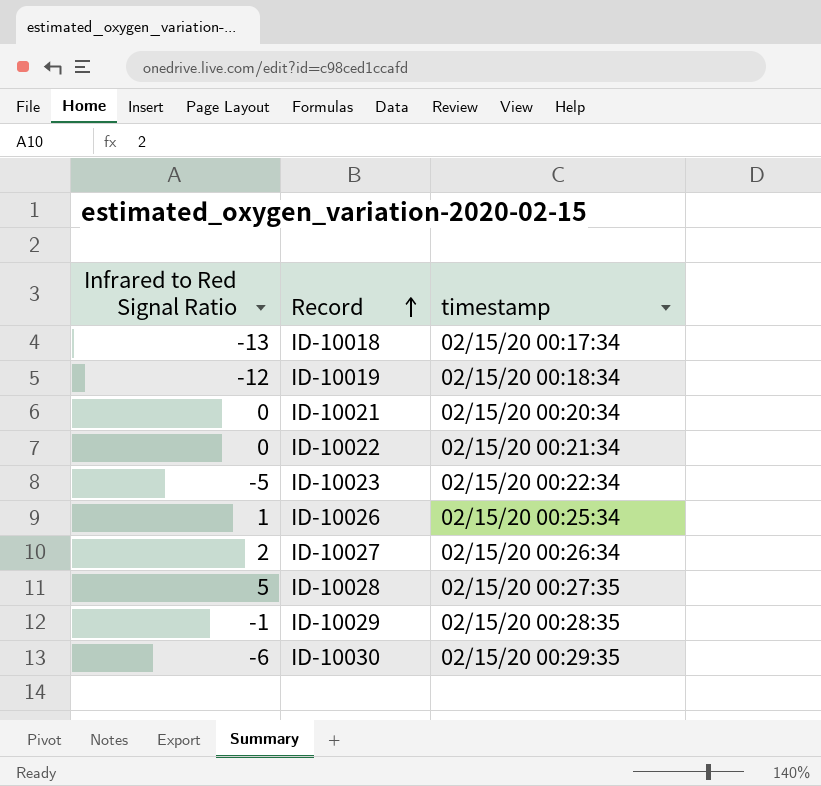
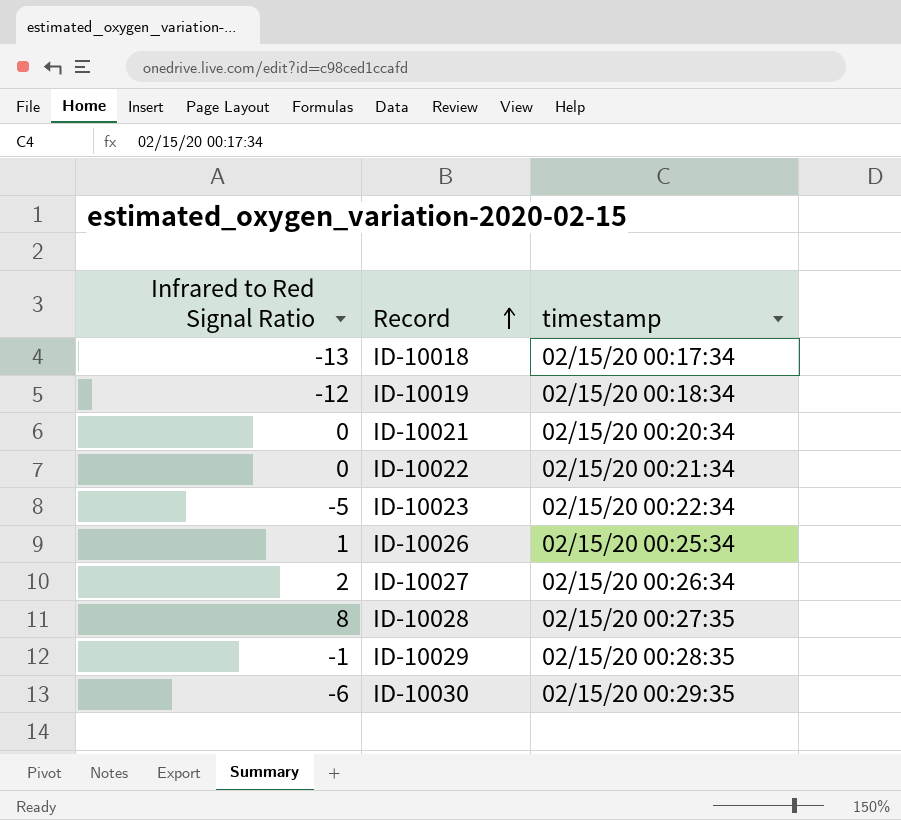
ID-10028 | Infrared to Red Signal Ratio: 5 -> 8

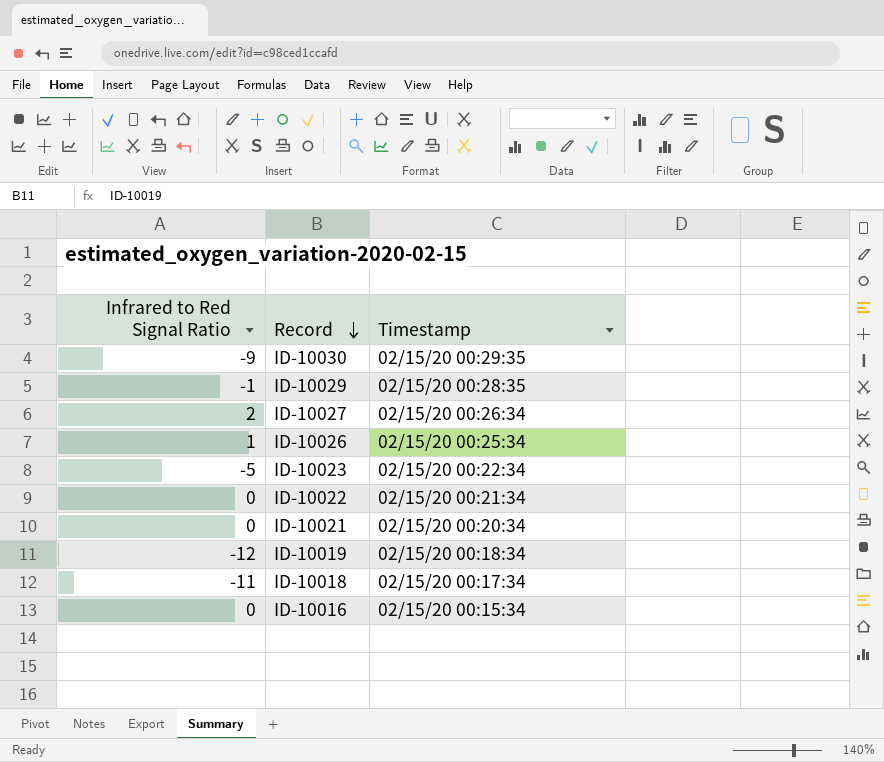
row order: Record ascending -> Record descending
column name: timestamp -> Timestamp
row ID-10028: 8 | 02/15/20 00:27:35 -> none
ID-10030 | Infrared to Red Signal Ratio: -6 -> -9
ID-10018 | Infrared to Red Signal Ratio: -13 -> -11
row ID-10016: none -> 0 | 02/15/20 00:15:34

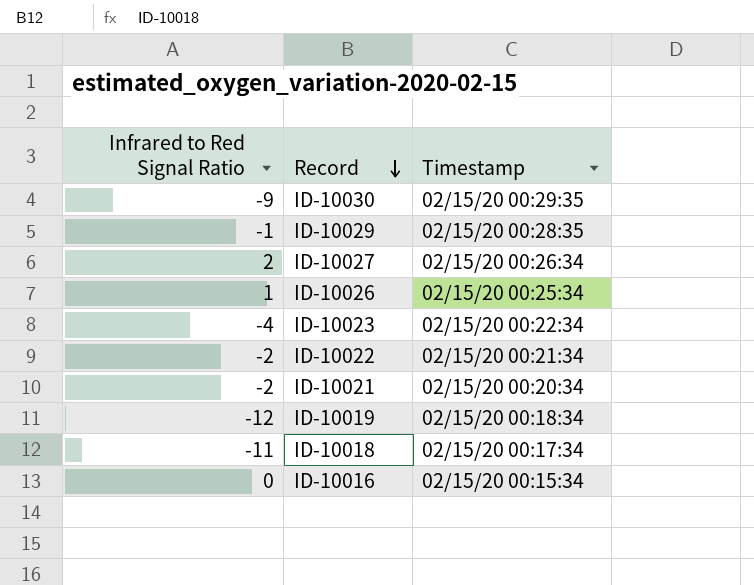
ID-10023 | Infrared to Red Signal Ratio: -5 -> -4
ID-10022 | Infrared to Red Signal Ratio: 0 -> -2
ID-10021 | Infrared to Red Signal Ratio: 0 -> -2

